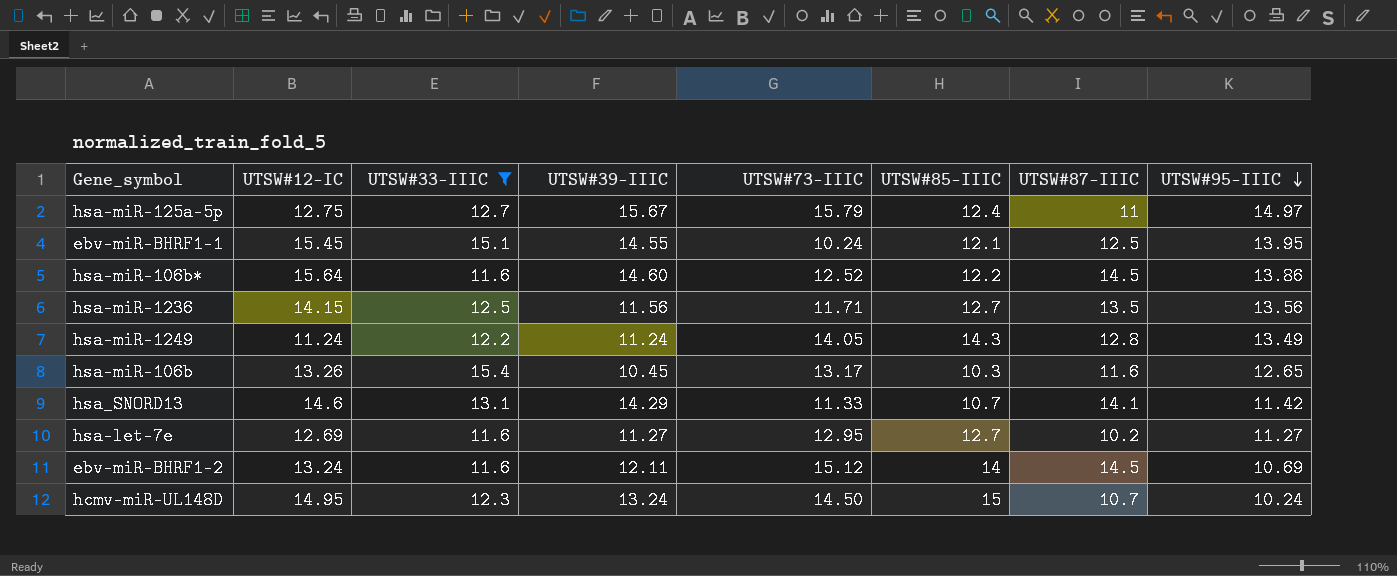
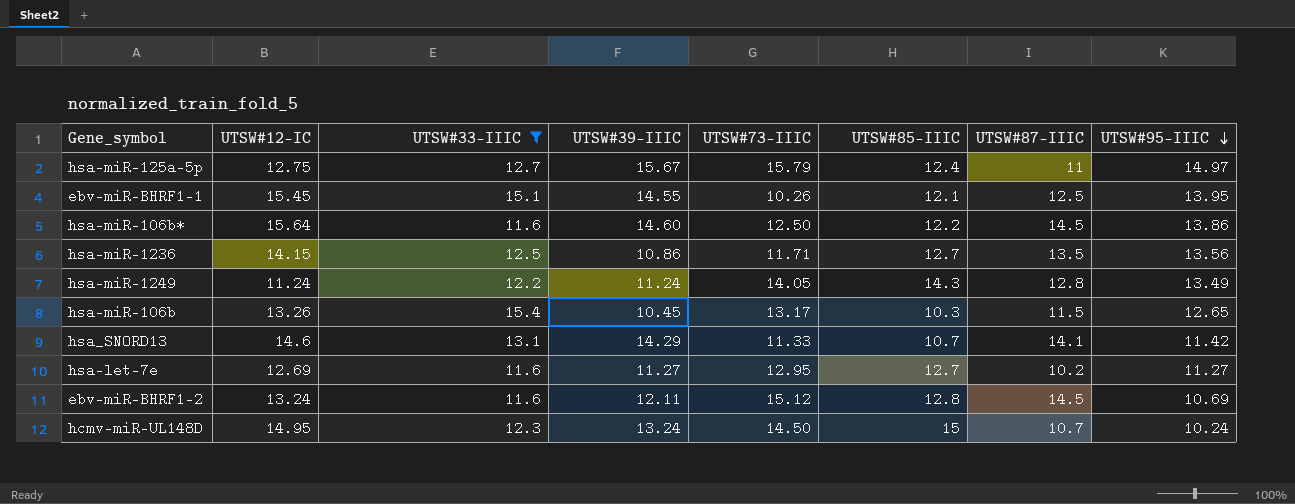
ebv-miR-BHRF1-1 | UTSW#73-IIIC: 10.24 -> 10.26
hsa-miR-106b* | UTSW#73-IIIC: 12.52 -> 12.50
hsa-miR-1236 | UTSW#39-IIIC: 11.56 -> 10.86
hsa-miR-106b | UTSW#87-IIIC: 11.6 -> 11.5
ebv-miR-BHRF1-2 | UTSW#85-IIIC: 14 -> 12.8

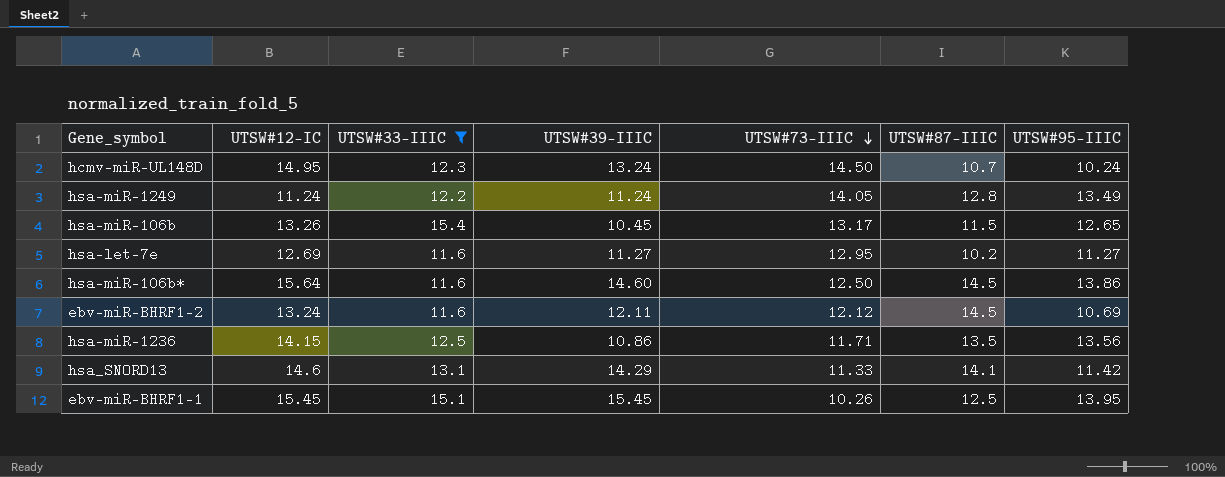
row order: UTSW#95-IIIC descending -> UTSW#73-IIIC descending
column UTSW#85-IIIC | position: 6 -> none
row hsa-miR-125a-5p: 12.75 | 12.7 | 15.67 | 15.79 | 12.4 | 11 | 14.97 -> none
ebv-miR-BHRF1-2 | UTSW#73-IIIC: 15.12 -> 12.12
ebv-miR-BHRF1-1 | UTSW#39-IIIC: 14.55 -> 15.45

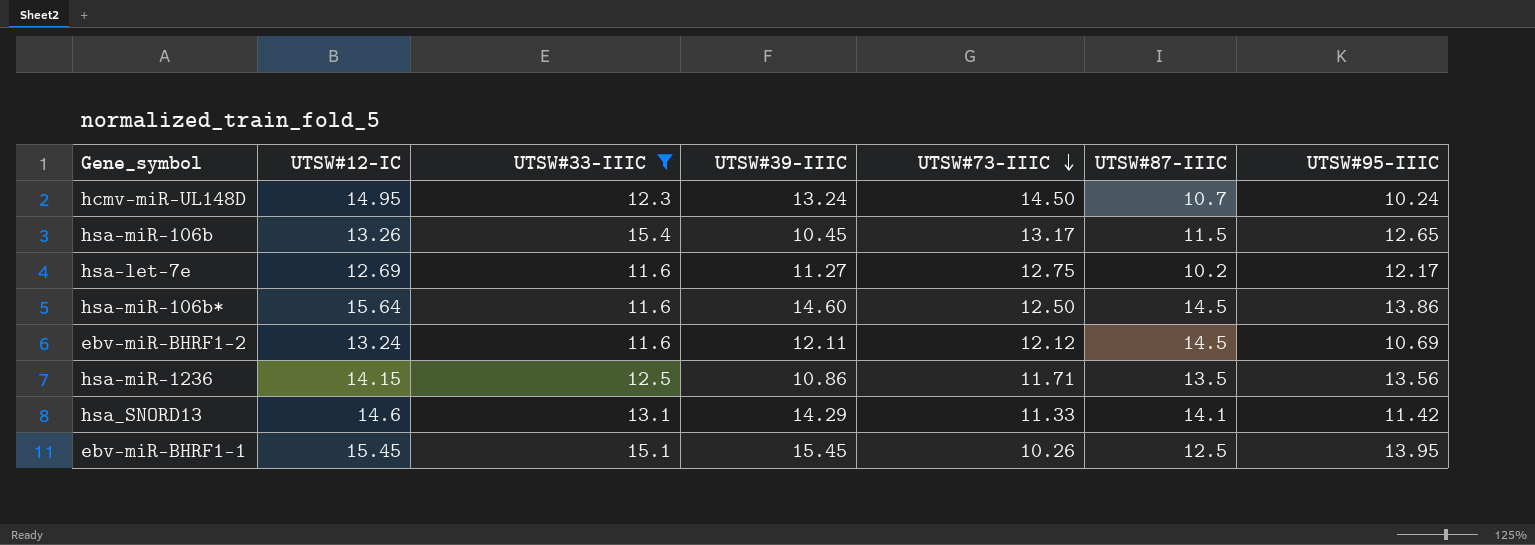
row hsa-miR-1249: 11.24 | 12.2 | 11.24 | 14.05 | 12.8 | 13.49 -> none
hsa-let-7e | UTSW#73-IIIC: 12.95 -> 12.75
hsa-let-7e | UTSW#95-IIIC: 11.27 -> 12.17

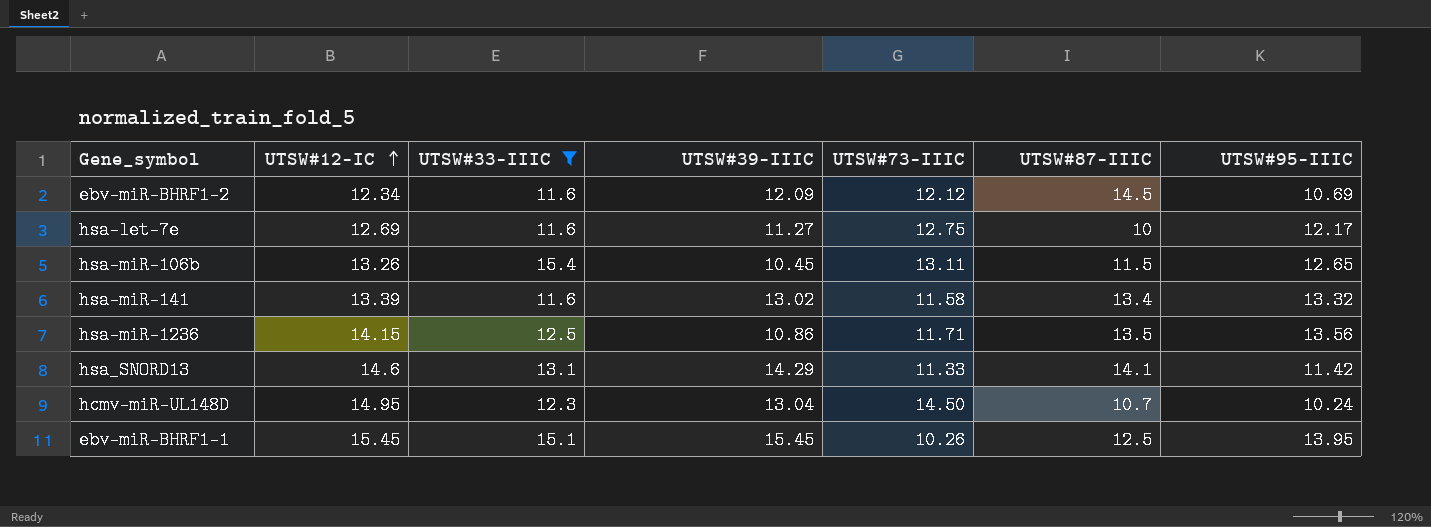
row order: UTSW#73-IIIC descending -> UTSW#12-IC ascending
row hsa-miR-106b*: 15.64 | 11.6 | 14.60 | 12.50 | 14.5 | 13.86 -> none
ebv-miR-BHRF1-2 | UTSW#12-IC: 13.24 -> 12.34
ebv-miR-BHRF1-2 | UTSW#39-IIIC: 12.11 -> 12.09
hsa-let-7e | UTSW#87-IIIC: 10.2 -> 10
hsa-miR-106b | UTSW#73-IIIC: 13.17 -> 13.11
row hsa-miR-141: none -> 13.39 | 11.6 | 13.02 | 11.58 | 13.4 | 13.32
hcmv-miR-UL148D | UTSW#39-IIIC: 13.24 -> 13.04

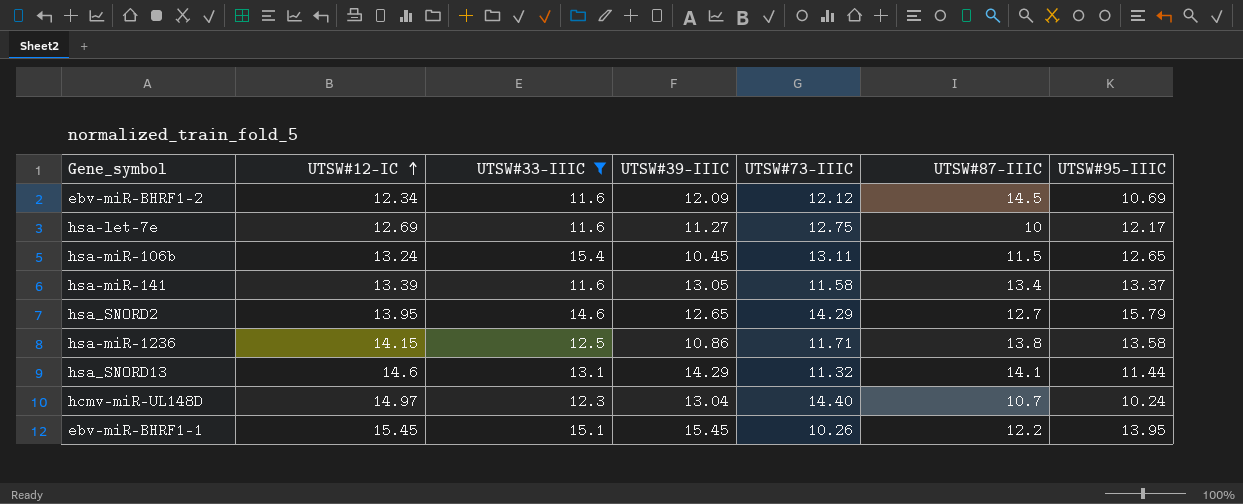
hsa-miR-106b | UTSW#12-IC: 13.26 -> 13.24
hsa-miR-141 | UTSW#39-IIIC: 13.02 -> 13.05
hsa-miR-141 | UTSW#95-IIIC: 13.32 -> 13.37
row hsa_SNORD2: none -> 13.95 | 14.6 | 12.65 | 14.29 | 12.7 | 15.79
hsa-miR-1236 | UTSW#87-IIIC: 13.5 -> 13.8
hsa-miR-1236 | UTSW#95-IIIC: 13.56 -> 13.58
hsa_SNORD13 | UTSW#73-IIIC: 11.33 -> 11.32
hsa_SNORD13 | UTSW#95-IIIC: 11.42 -> 11.44
hcmv-miR-UL148D | UTSW#12-IC: 14.95 -> 14.97
hcmv-miR-UL148D | UTSW#73-IIIC: 14.50 -> 14.40
ebv-miR-BHRF1-1 | UTSW#87-IIIC: 12.5 -> 12.2

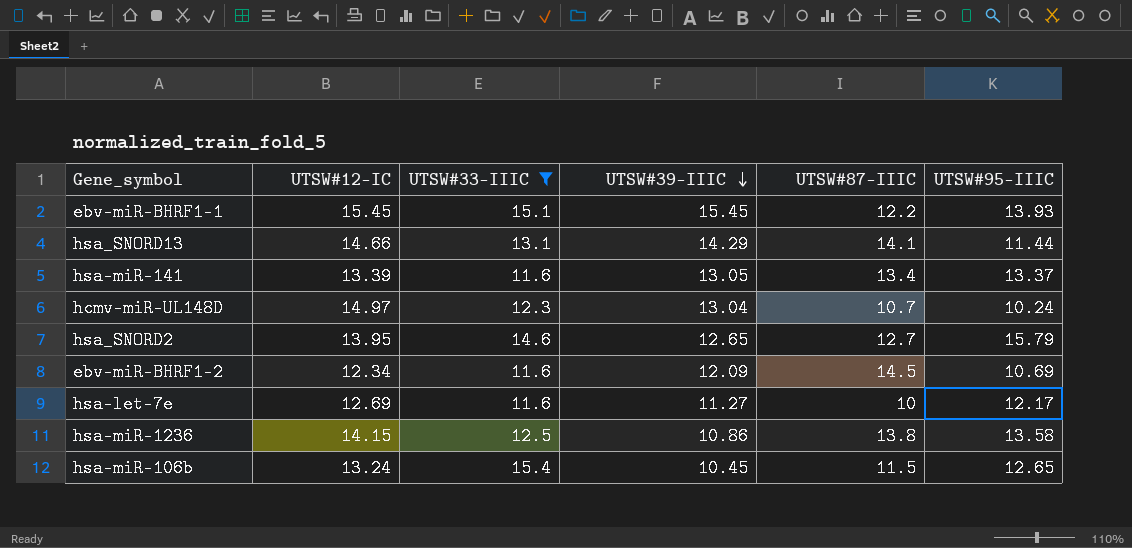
row order: UTSW#12-IC ascending -> UTSW#39-IIIC descending
column UTSW#73-IIIC | position: 5 -> none
ebv-miR-BHRF1-1 | UTSW#95-IIIC: 13.95 -> 13.93
hsa_SNORD13 | UTSW#12-IC: 14.6 -> 14.66

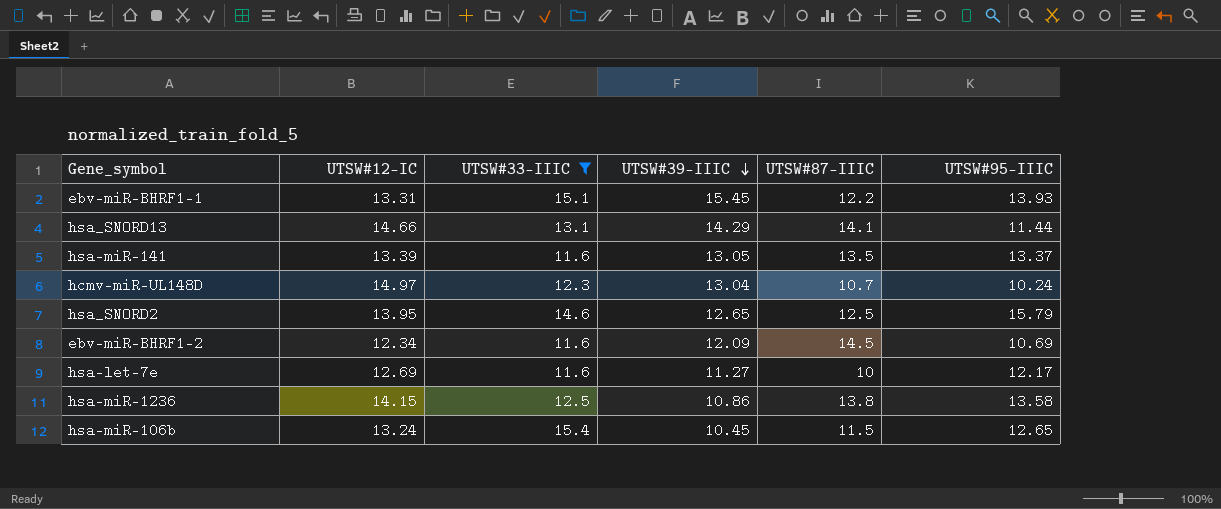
ebv-miR-BHRF1-1 | UTSW#12-IC: 15.45 -> 13.31
hsa-miR-141 | UTSW#87-IIIC: 13.4 -> 13.5
hsa_SNORD2 | UTSW#87-IIIC: 12.7 -> 12.5

